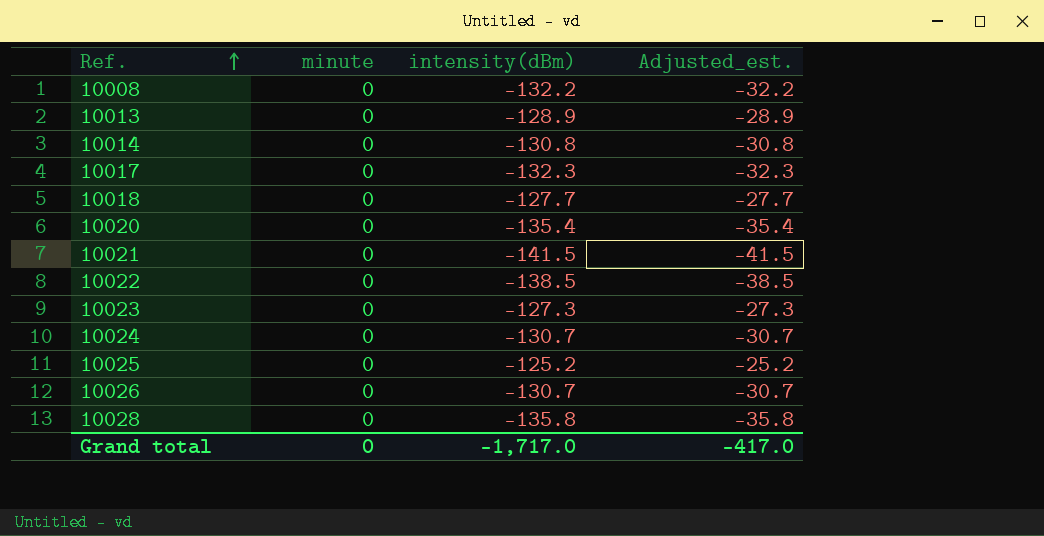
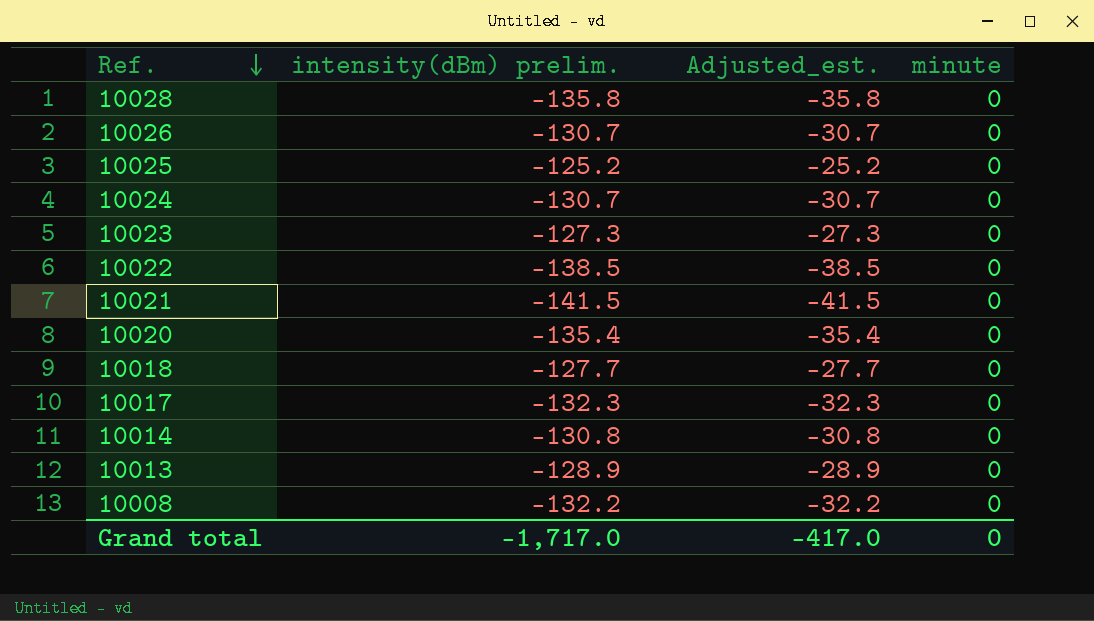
row order: Ref. ascending -> Ref. descending
column name: intensity(dBm) -> intensity(dBm) prelim.
column minute | position: 2 -> 4

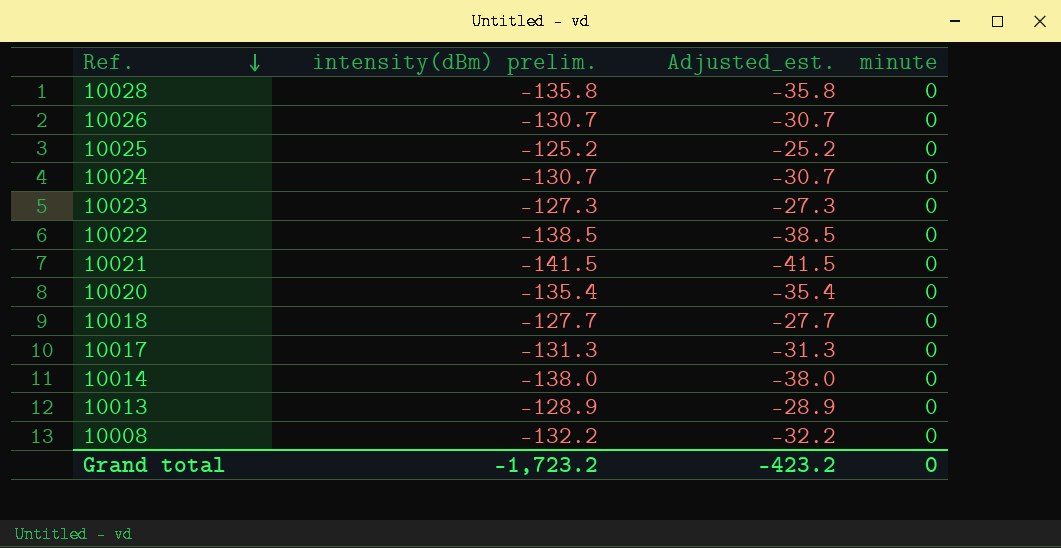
10017 | intensity(dBm) prelim.: -132.3 -> -131.3
10017 | Adjusted_est.: -32.3 -> -31.3
10014 | intensity(dBm) prelim.: -130.8 -> -138.0
10014 | Adjusted_est.: -30.8 -> -38.0
Grand total | intensity(dBm) prelim.: -1,717.0 -> -1,723.2
Grand total | Adjusted_est.: -417.0 -> -423.2

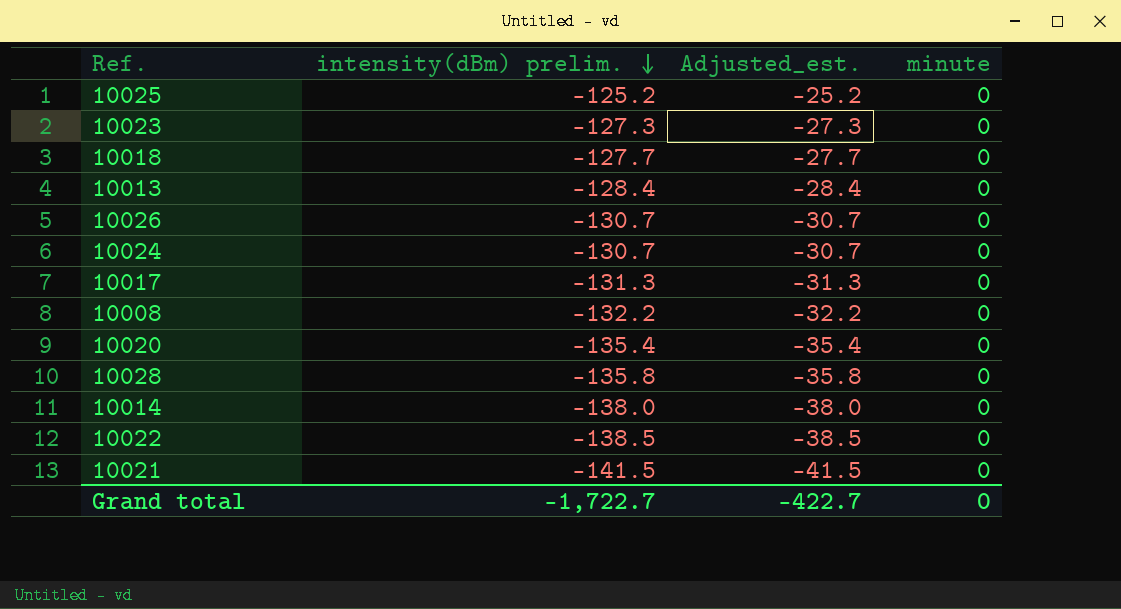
row order: Ref. descending -> intensity(dBm) prelim. descending
10013 | intensity(dBm) prelim.: -128.9 -> -128.4
10013 | Adjusted_est.: -28.9 -> -28.4
Grand total | intensity(dBm) prelim.: -1,723.2 -> -1,722.7
Grand total | Adjusted_est.: -423.2 -> -422.7

